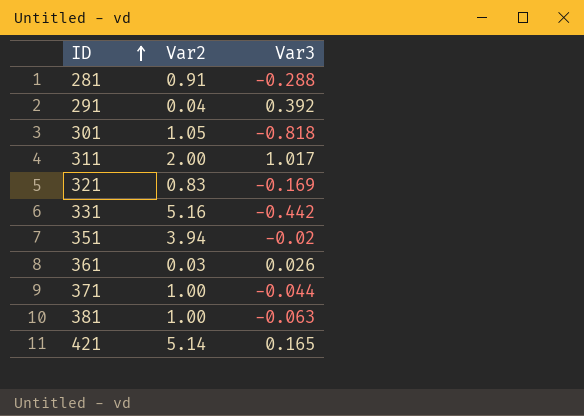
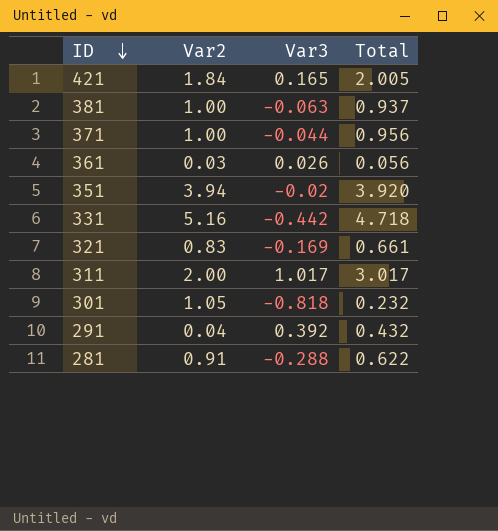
row order: ID ascending -> ID descending
column Total | formula: none -> [Var2] + [Var3]
421 | Var2: 5.14 -> 1.84

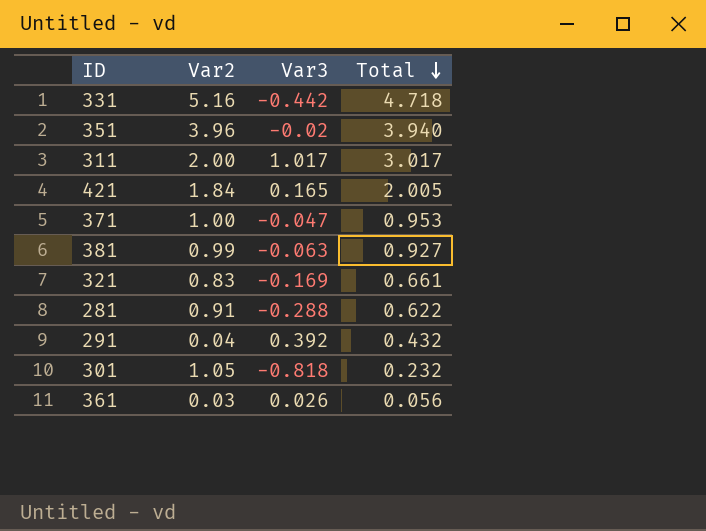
row order: ID descending -> Total descending
351 | Var2: 3.94 -> 3.96
351 | Total: 3.920 -> 3.940
371 | Var3: -0.044 -> -0.047
371 | Total: 0.956 -> 0.953
381 | Var2: 1.00 -> 0.99
381 | Total: 0.937 -> 0.927

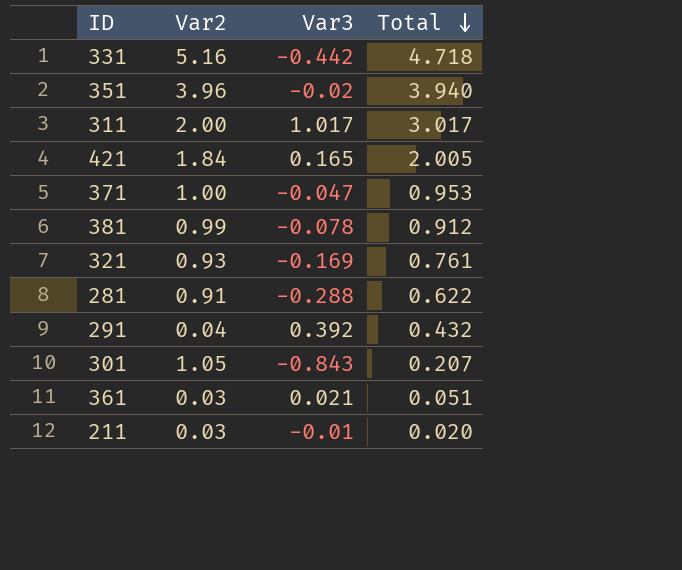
381 | Var3: -0.063 -> -0.078
381 | Total: 0.927 -> 0.912
321 | Var2: 0.83 -> 0.93
321 | Total: 0.661 -> 0.761
301 | Var3: -0.818 -> -0.843
301 | Total: 0.232 -> 0.207
361 | Var3: 0.026 -> 0.021
361 | Total: 0.056 -> 0.051
row 211: none -> 0.03 | -0.01 | 0.020

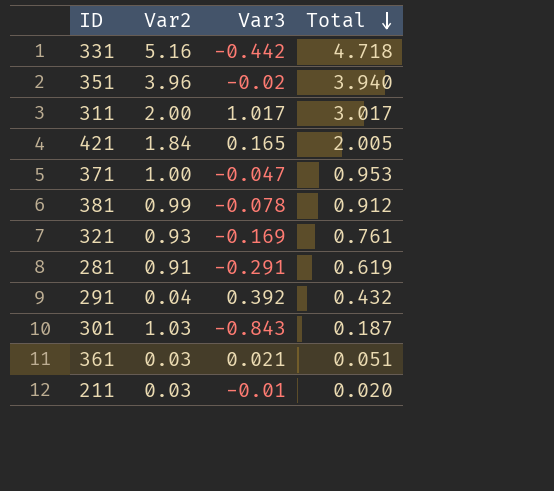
281 | Var3: -0.288 -> -0.291
281 | Total: 0.622 -> 0.619
301 | Var2: 1.05 -> 1.03
301 | Total: 0.207 -> 0.187

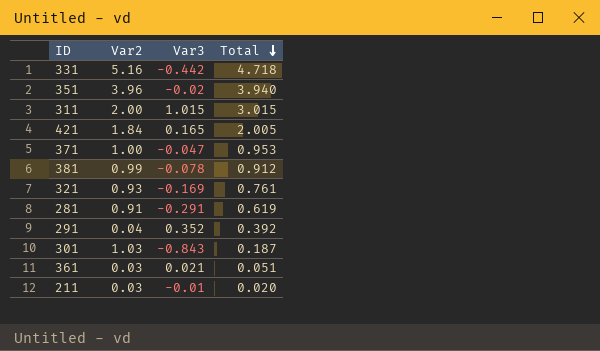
311 | Var3: 1.017 -> 1.015
311 | Total: 3.017 -> 3.015
291 | Var3: 0.392 -> 0.352
291 | Total: 0.432 -> 0.392

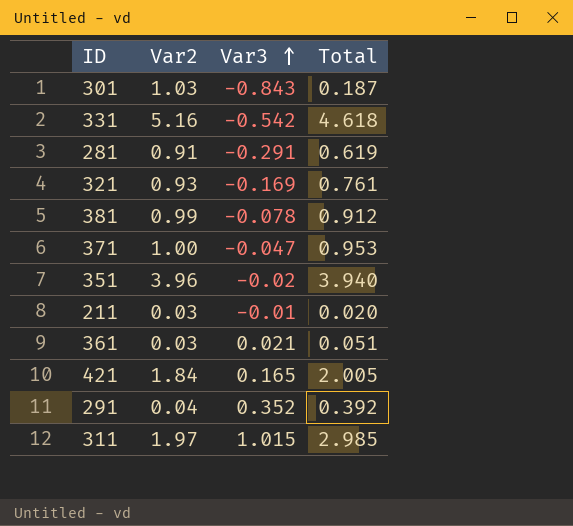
row order: Total descending -> Var3 ascending
331 | Var3: -0.442 -> -0.542
331 | Total: 4.718 -> 4.618
311 | Var2: 2.00 -> 1.97
311 | Total: 3.015 -> 2.985

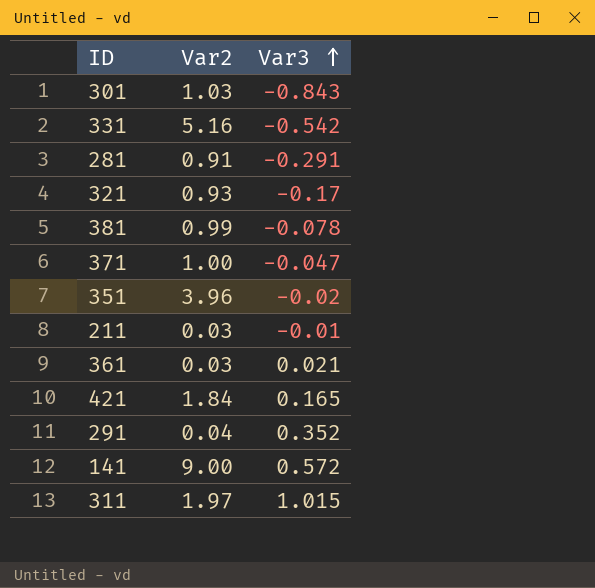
column Total | formula: [Var2] + [Var3] -> none
321 | Var3: -0.169 -> -0.17
row 141: none -> 9.00 | 0.572

